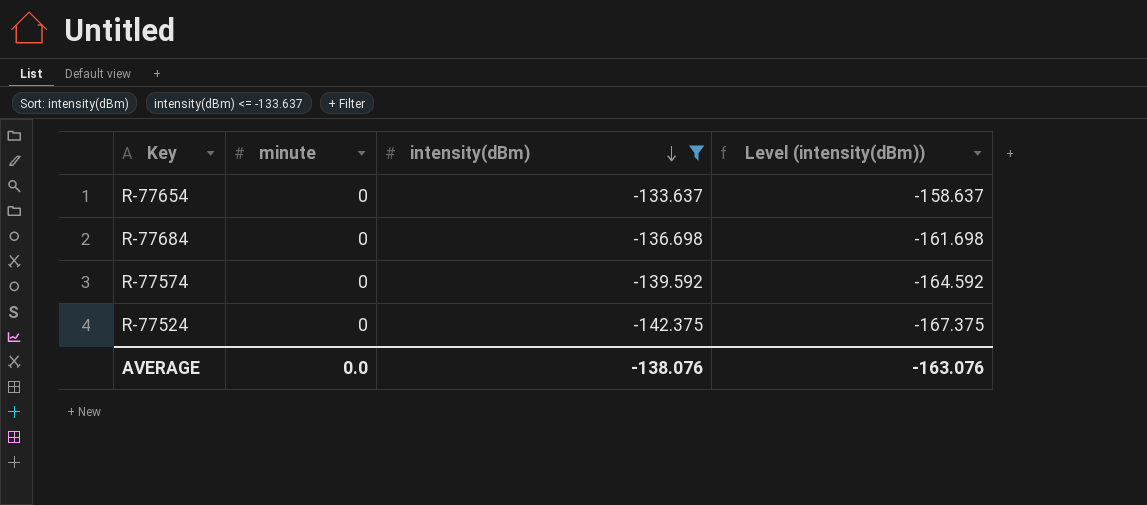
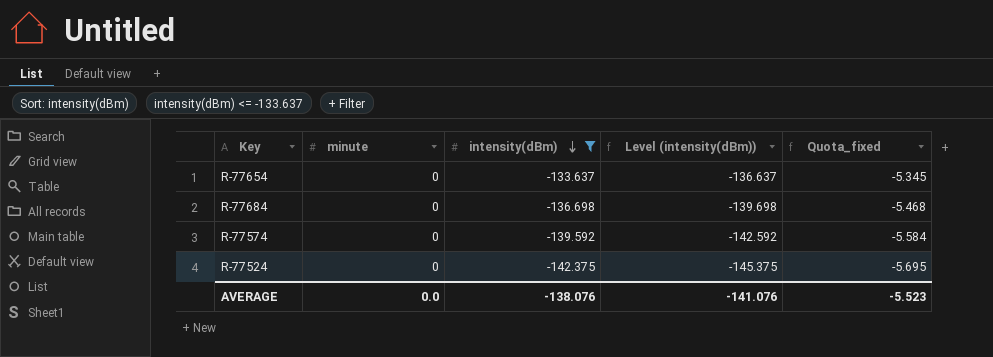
column Level (intensity(dBm)) | formula: [intensity(dBm)] - 25 -> [intensity(dBm)] - 3
column Quota_fixed | formula: none -> [intensity(dBm)] * 0.04
AVERAGE | Level (intensity(dBm)): -163.076 -> -141.076

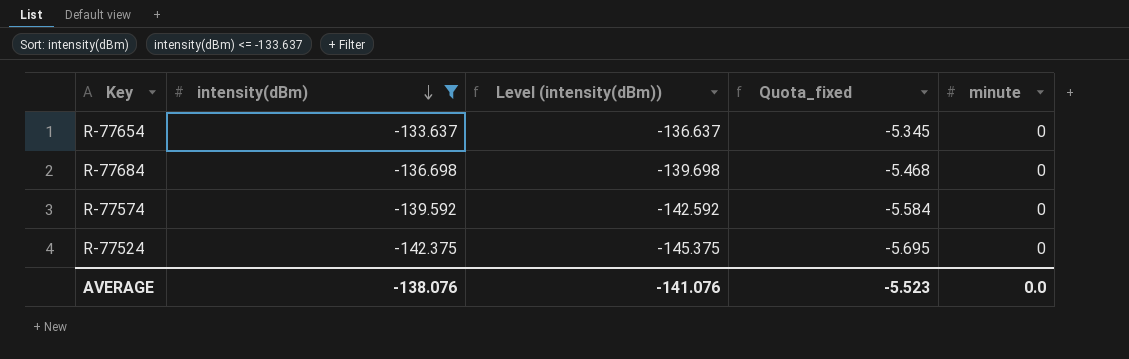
column minute | position: 2 -> 5

